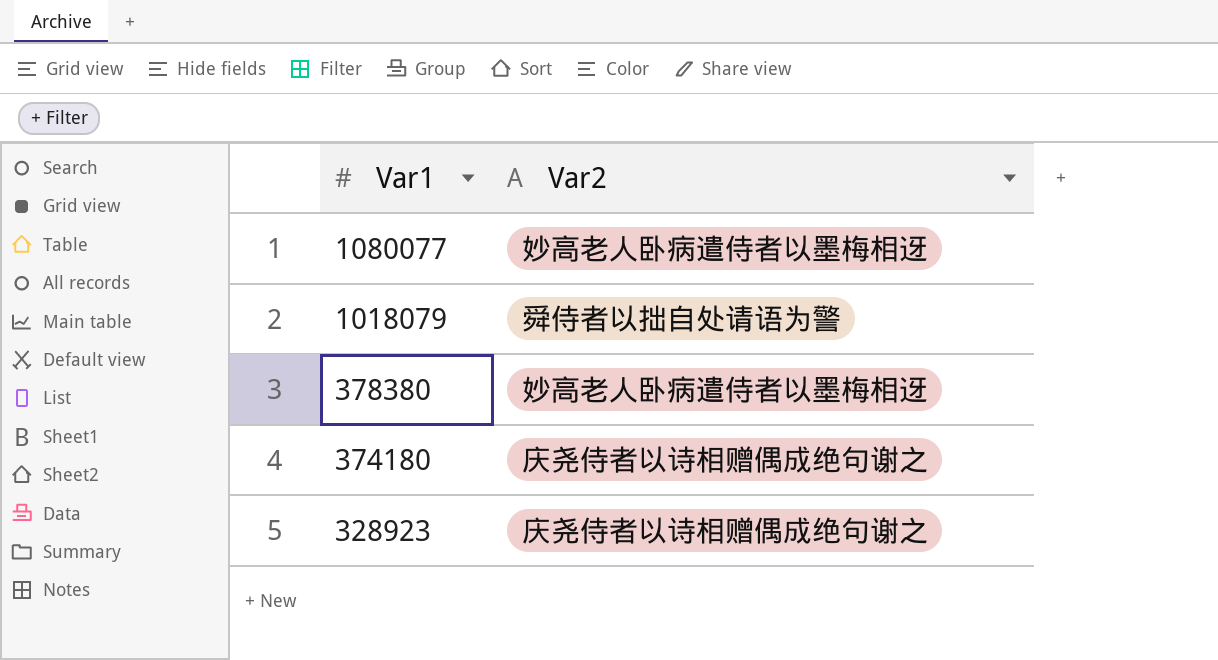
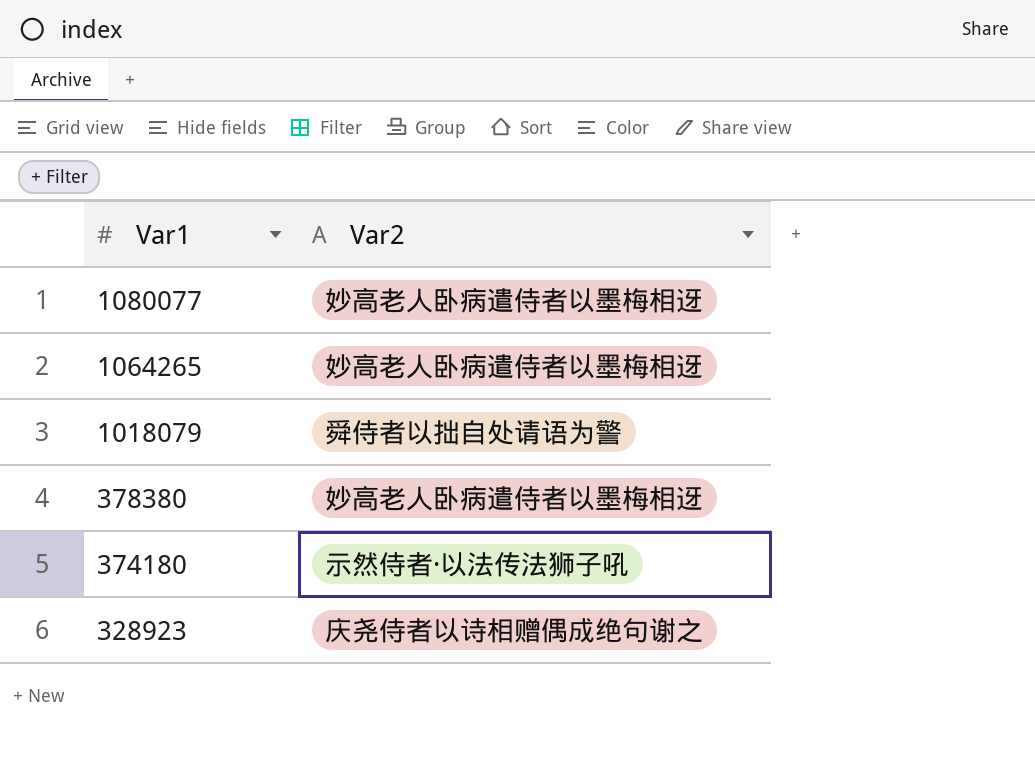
row 1064265: none -> 妙高老人卧病遣侍者以墨梅相迓
374180 | Var2: 庆尧侍者以诗相赠偶成绝句谢之 -> 示然侍者·以法传法狮子吼

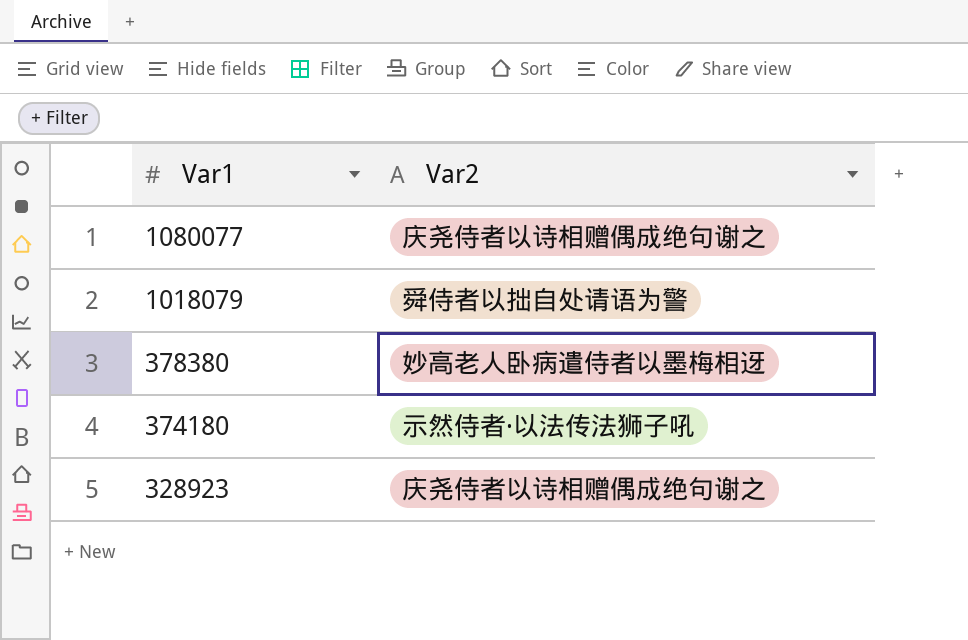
row 1064265: 妙高老人卧病遣侍者以墨梅相迓 -> none
1080077 | Var2: 妙高老人卧病遣侍者以墨梅相迓 -> 庆尧侍者以诗相赠偶成绝句谢之

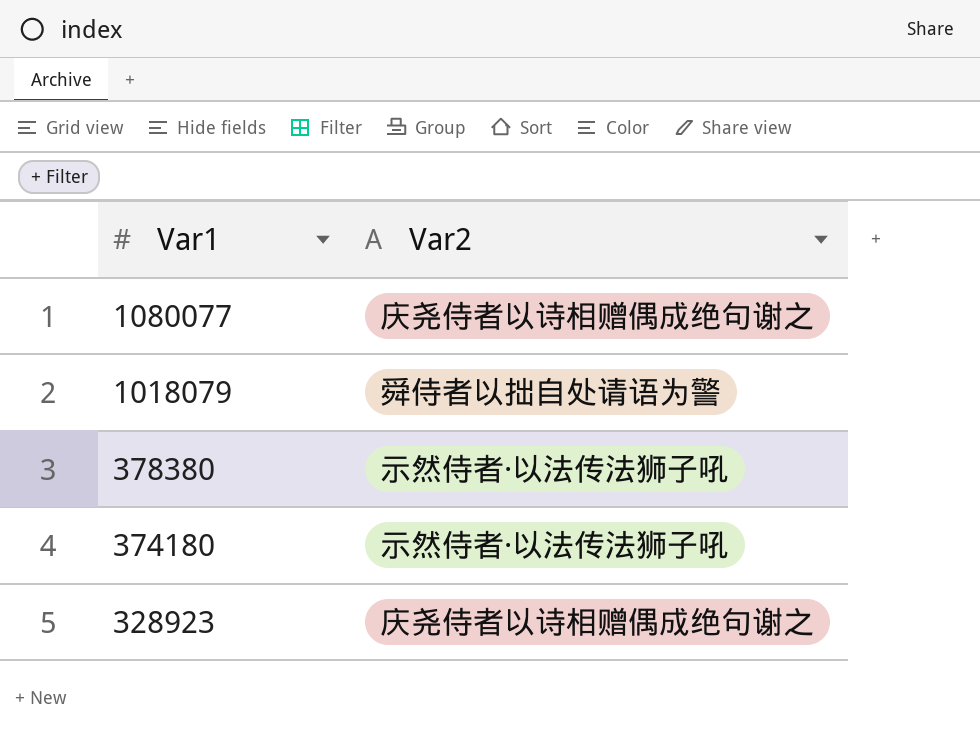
378380 | Var2: 妙高老人卧病遣侍者以墨梅相迓 -> 示然侍者·以法传法狮子吼

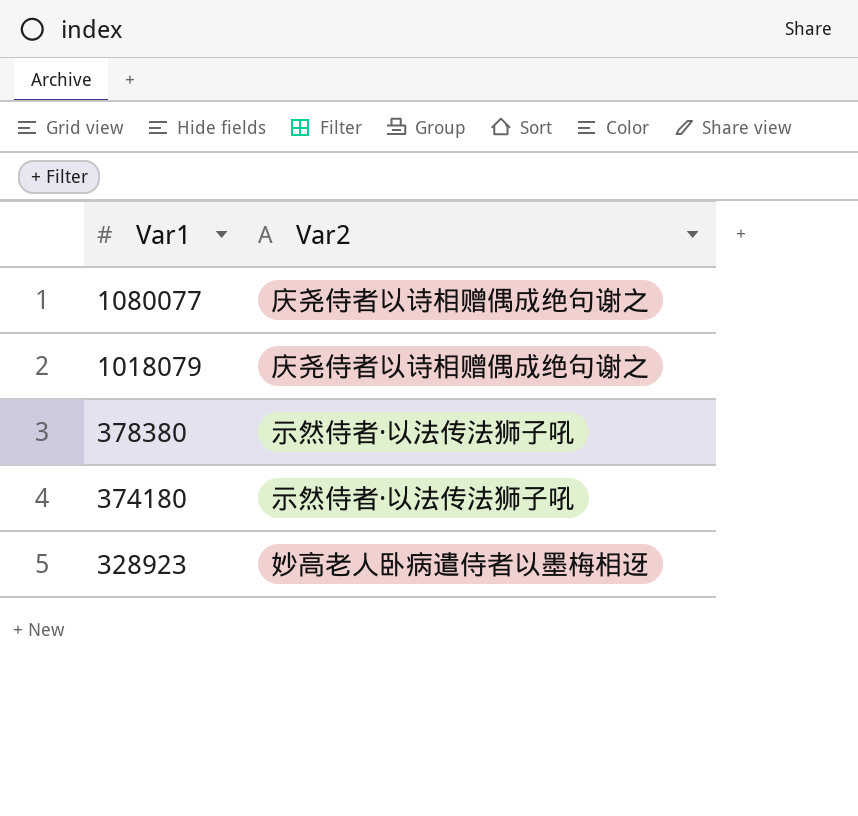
1018079 | Var2: 舜侍者以拙自处请语为警 -> 庆尧侍者以诗相赠偶成绝句谢之
328923 | Var2: 庆尧侍者以诗相赠偶成绝句谢之 -> 妙高老人卧病遣侍者以墨梅相迓

